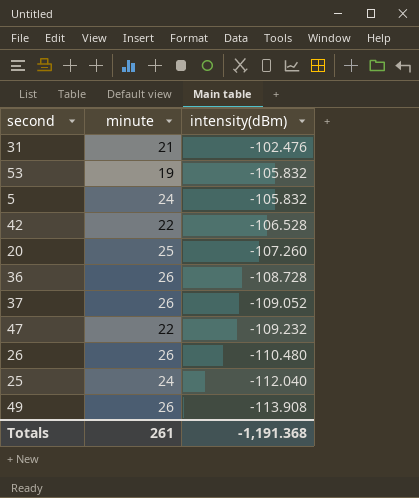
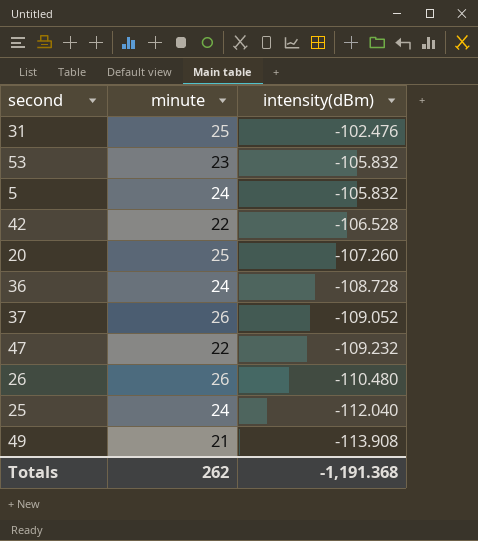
31 | minute: 21 -> 25
53 | minute: 19 -> 23
36 | minute: 26 -> 24
49 | minute: 26 -> 21
Totals | minute: 261 -> 262

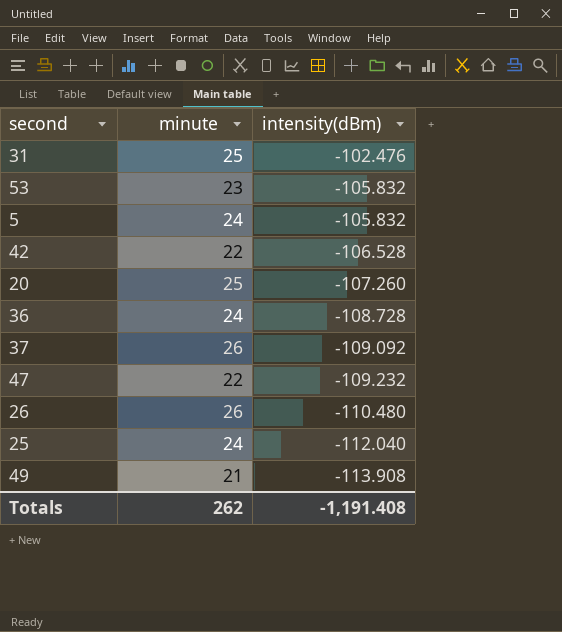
37 | intensity(dBm): -109.052 -> -109.092
Totals | intensity(dBm): -1,191.368 -> -1,191.408

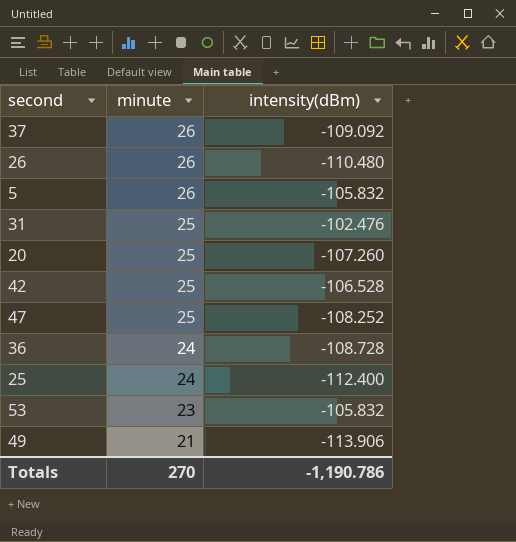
row order: intensity(dBm) descending -> minute descending
5 | minute: 24 -> 26
42 | minute: 22 -> 25
47 | minute: 22 -> 25
47 | intensity(dBm): -109.232 -> -108.252
25 | intensity(dBm): -112.040 -> -112.400
49 | intensity(dBm): -113.908 -> -113.906
Totals | minute: 262 -> 270
Totals | intensity(dBm): -1,191.408 -> -1,190.786

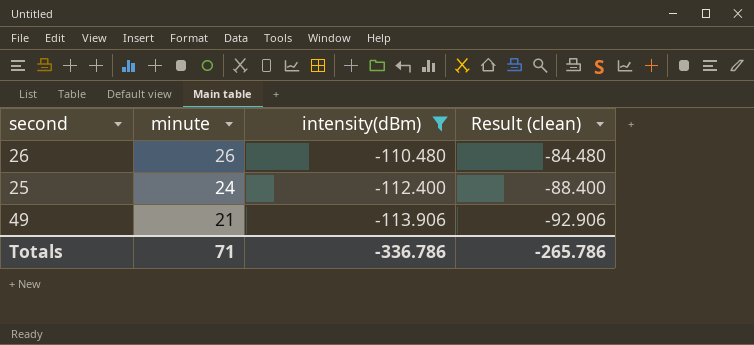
filter: none -> intensity(dBm) <= -110.480
column Result (clean) | formula: none -> [minute] + [intensity(dBm)]
Totals | minute: 270 -> 71
Totals | intensity(dBm): -1,190.786 -> -336.786

